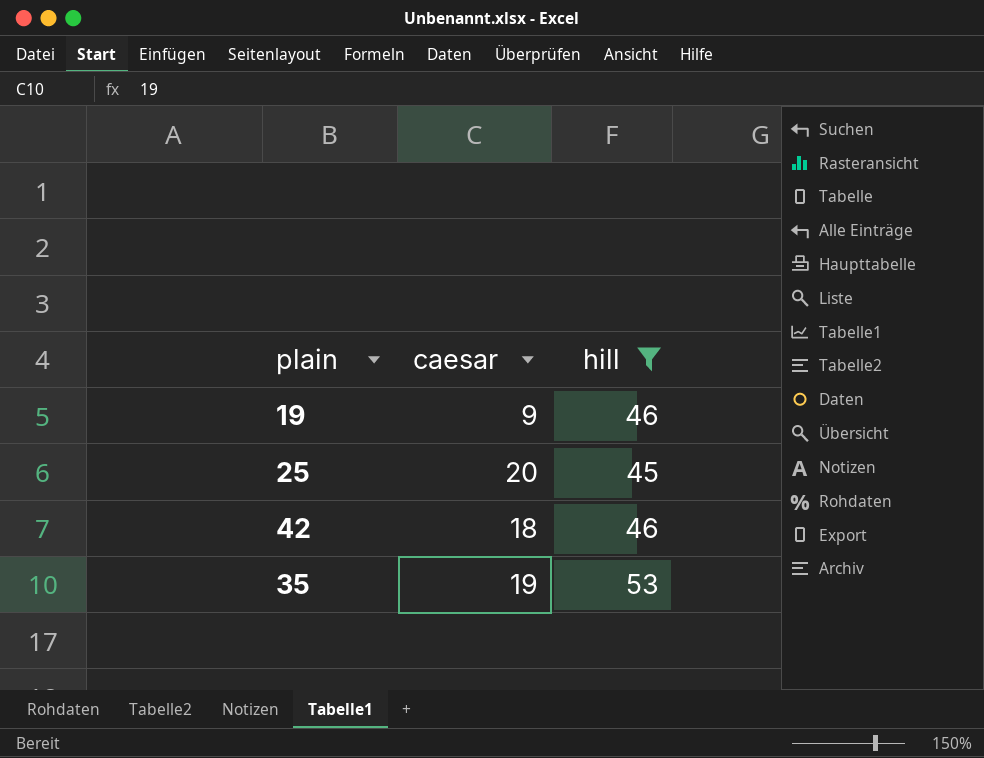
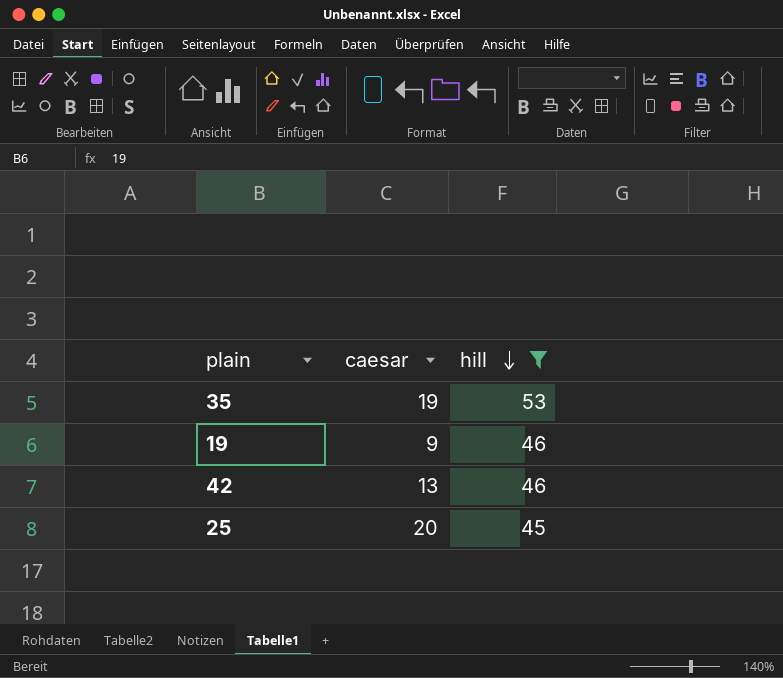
row order: none -> hill descending
42 | caesar: 18 -> 13

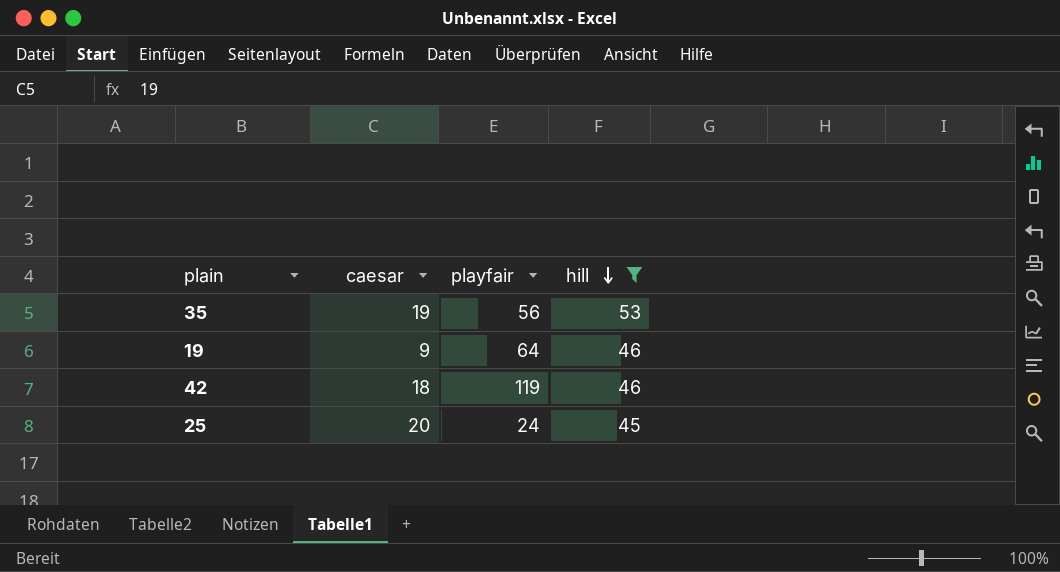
column playfair | position: none -> 3
42 | caesar: 13 -> 18

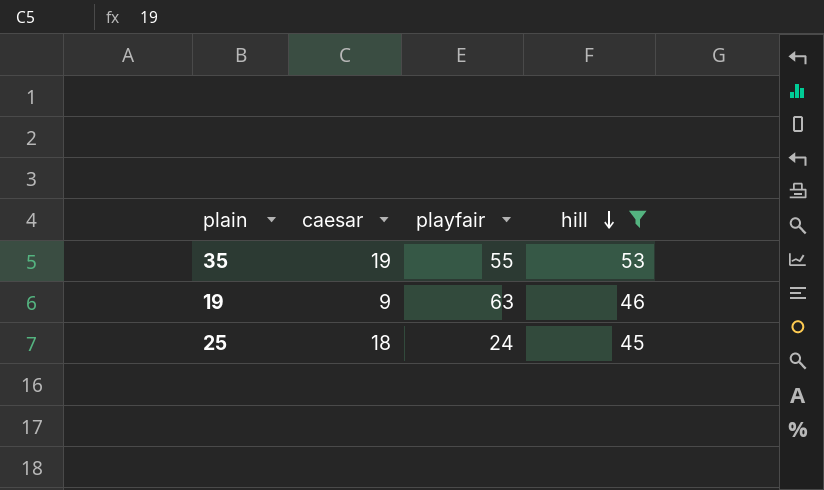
row 42: 18 | 119 | 46 -> none
35 | playfair: 56 -> 55
19 | playfair: 64 -> 63
25 | caesar: 20 -> 18

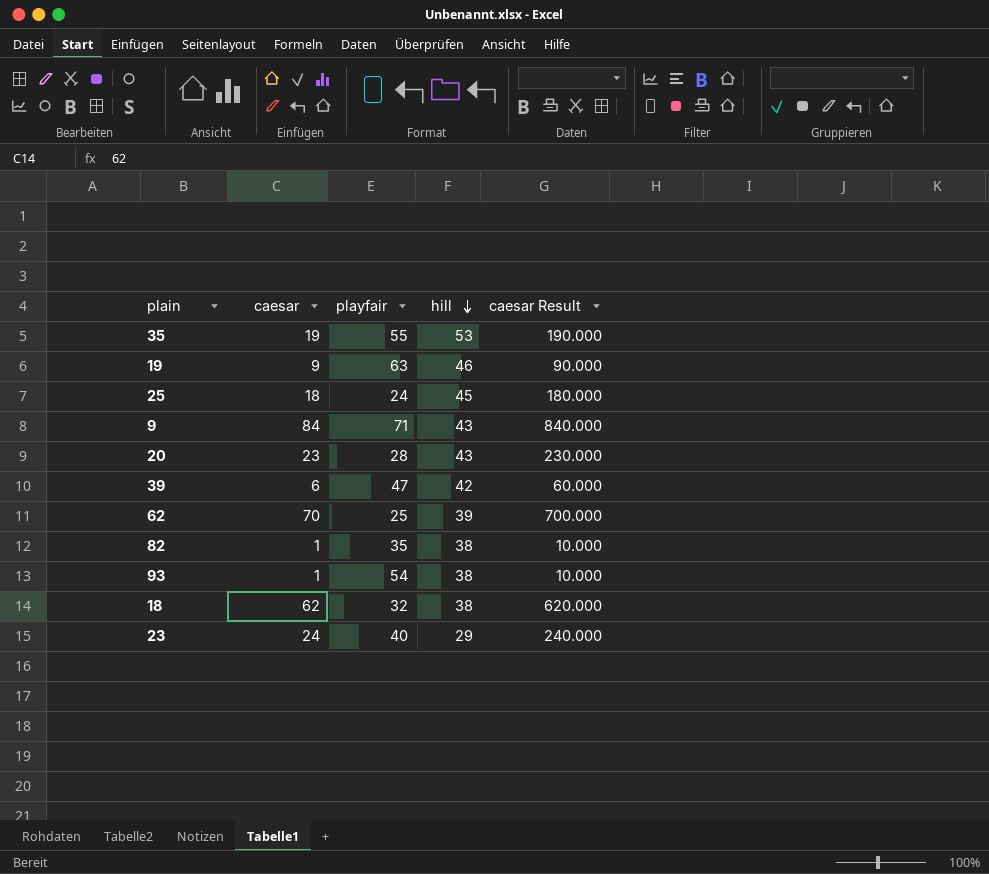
filter: hill >= 45 -> none
column caesar Result | formula: none -> [caesar] * 10

